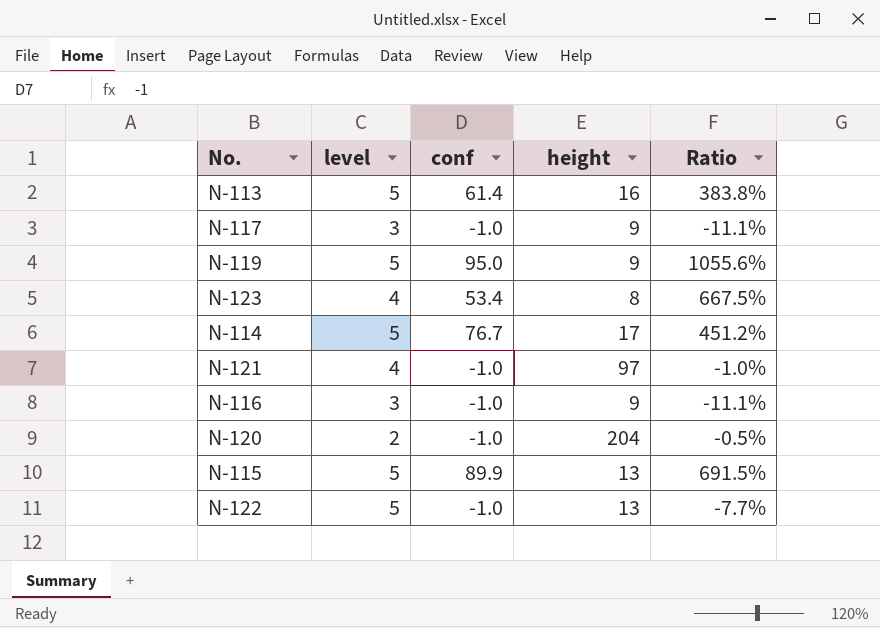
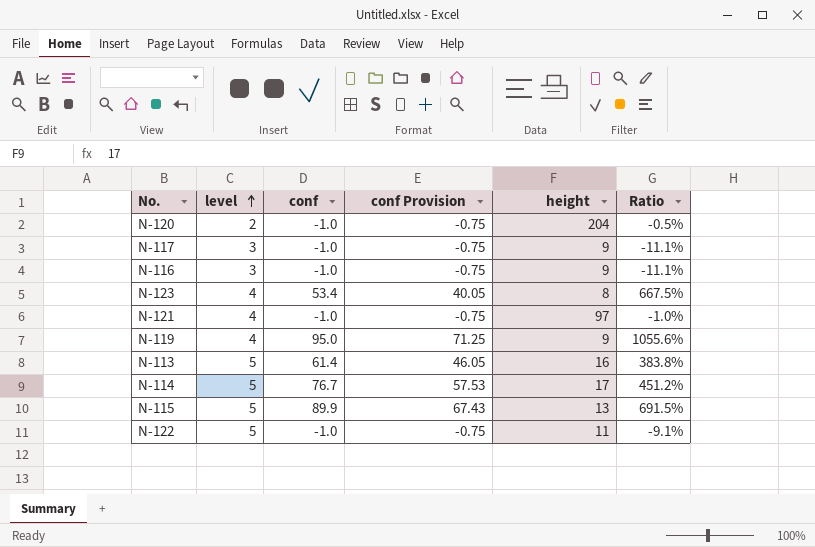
row order: none -> level ascending
column conf Provision | formula: none -> [conf] * 0.75
N-119 | level: 5 -> 4
N-122 | height: 13 -> 11
N-122 | Ratio: -7.7% -> -9.1%

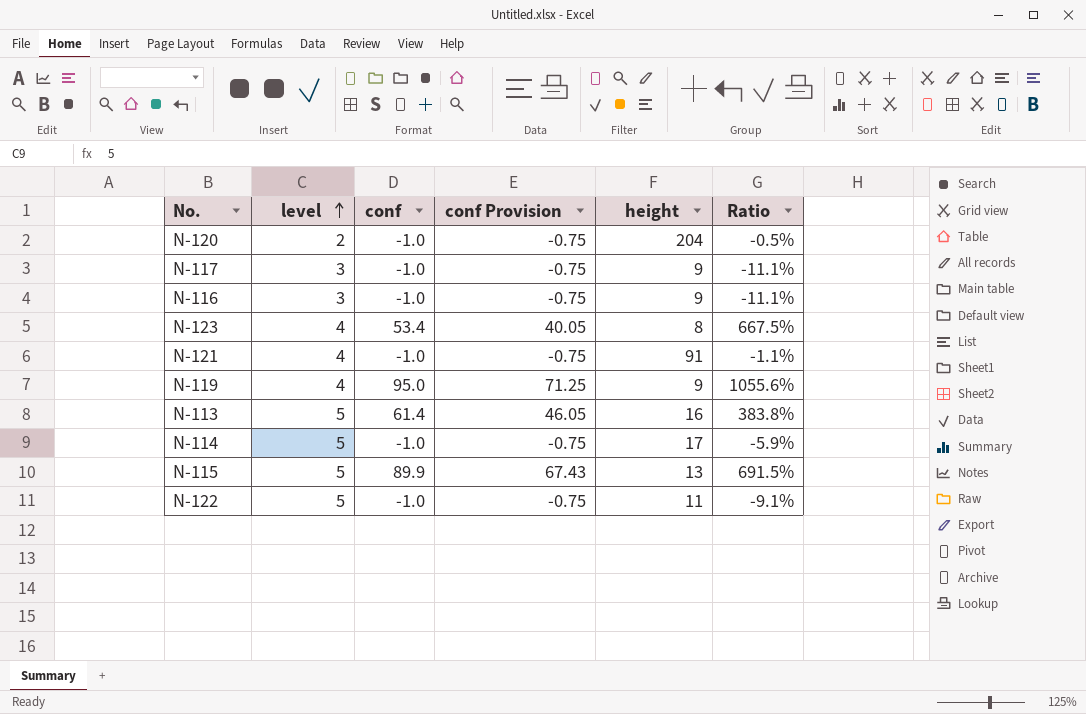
N-121 | height: 97 -> 91
N-121 | Ratio: -1.0% -> -1.1%
N-114 | conf: 76.7 -> -1.0
N-114 | conf Provision: 57.53 -> -0.75
N-114 | Ratio: 451.2% -> -5.9%

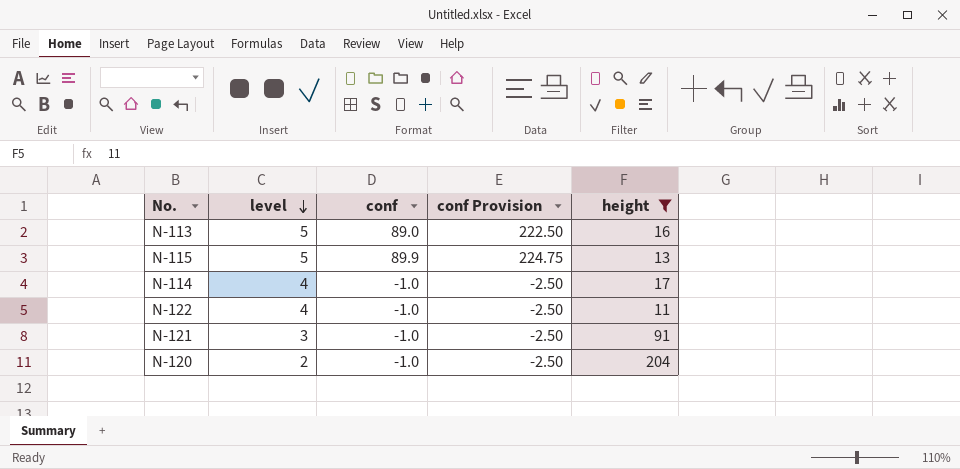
filter: none -> height >= 11
row order: level ascending -> level descending
column Ratio | formula: [conf] / [height] -> none
column conf Provision | formula: [conf] * 0.75 -> [conf] * 2.5
N-113 | conf: 61.4 -> 89.0
N-114 | level: 5 -> 4
N-122 | level: 5 -> 4
N-121 | level: 4 -> 3

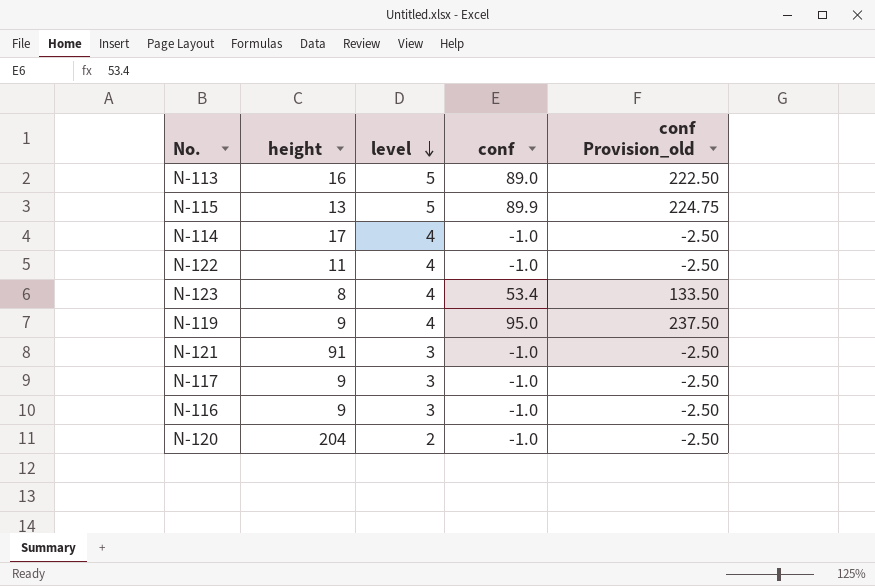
filter: height >= 11 -> none
column height | position: 5 -> 2
column name: conf Provision -> conf Provision_old

